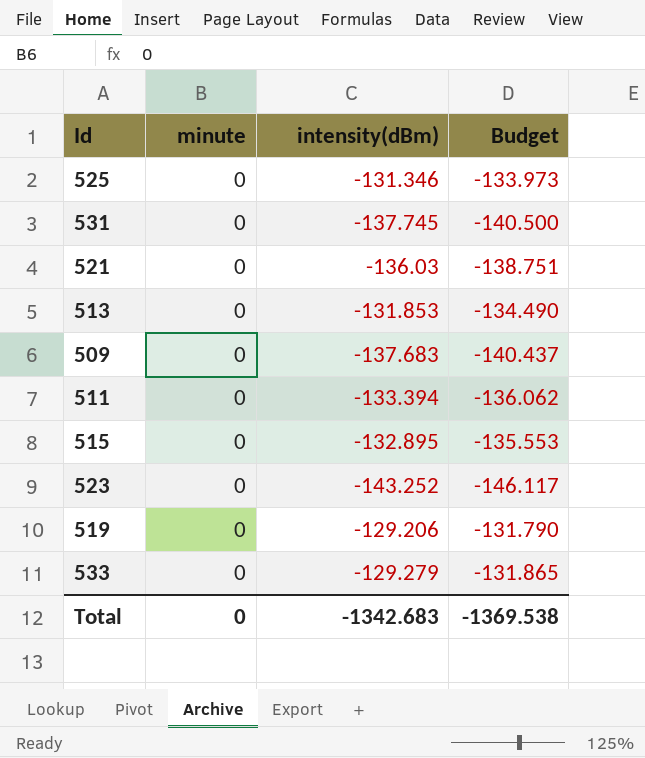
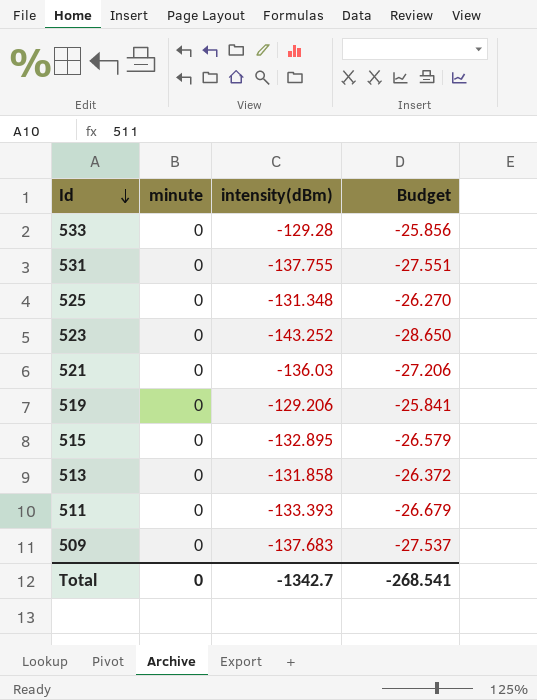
row order: none -> Id descending
column Budget | formula: [intensity(dBm)] * 1.02 -> [intensity(dBm)] * 0.2
533 | intensity(dBm): -129.279 -> -129.28
531 | intensity(dBm): -137.745 -> -137.755
525 | intensity(dBm): -131.346 -> -131.348
513 | intensity(dBm): -131.853 -> -131.858
511 | intensity(dBm): -133.394 -> -133.393
Total | intensity(dBm): -1342.683 -> -1342.7
Total | Budget: -1369.538 -> -268.541

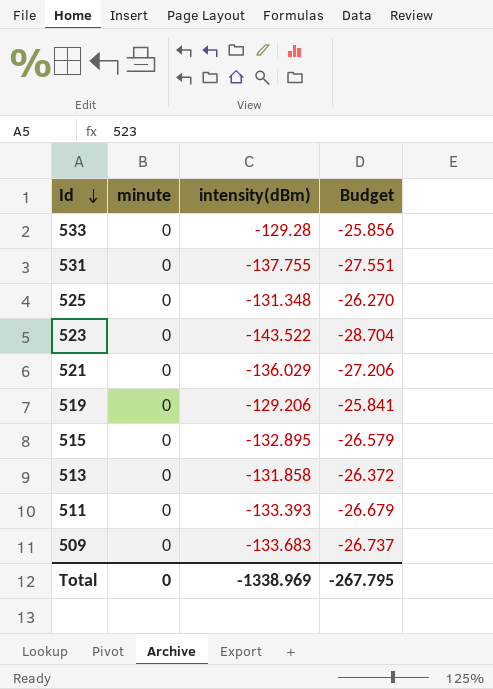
523 | intensity(dBm): -143.252 -> -143.522
523 | Budget: -28.650 -> -28.704
521 | intensity(dBm): -136.03 -> -136.029
509 | intensity(dBm): -137.683 -> -133.683
509 | Budget: -27.537 -> -26.737
Total | intensity(dBm): -1342.7 -> -1338.969
Total | Budget: -268.541 -> -267.795

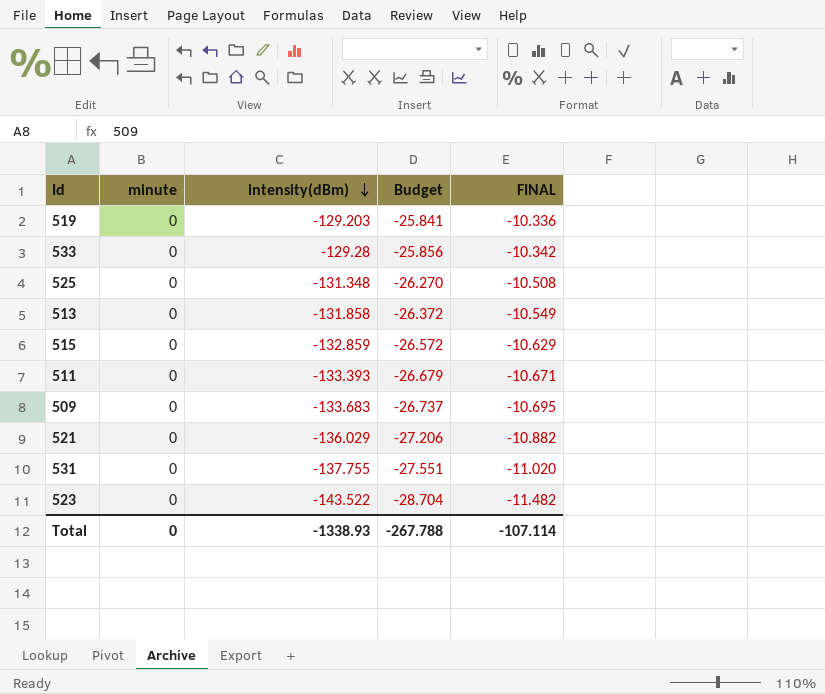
row order: Id descending -> intensity(dBm) descending
column FINAL | formula: none -> [intensity(dBm)] * 0.08
519 | intensity(dBm): -129.206 -> -129.203
515 | intensity(dBm): -132.895 -> -132.859
515 | Budget: -26.579 -> -26.572
Total | intensity(dBm): -1338.969 -> -1338.93
Total | Budget: -267.795 -> -267.788

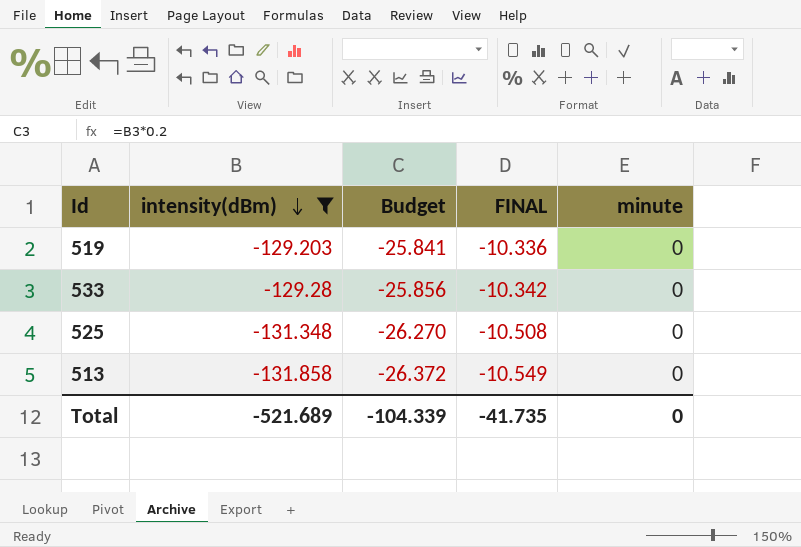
filter: none -> intensity(dBm) >= -131.858
column minute | position: 2 -> 5
Total | intensity(dBm): -1338.93 -> -521.689
Total | Budget: -267.788 -> -104.339
Total | FINAL: -107.114 -> -41.735

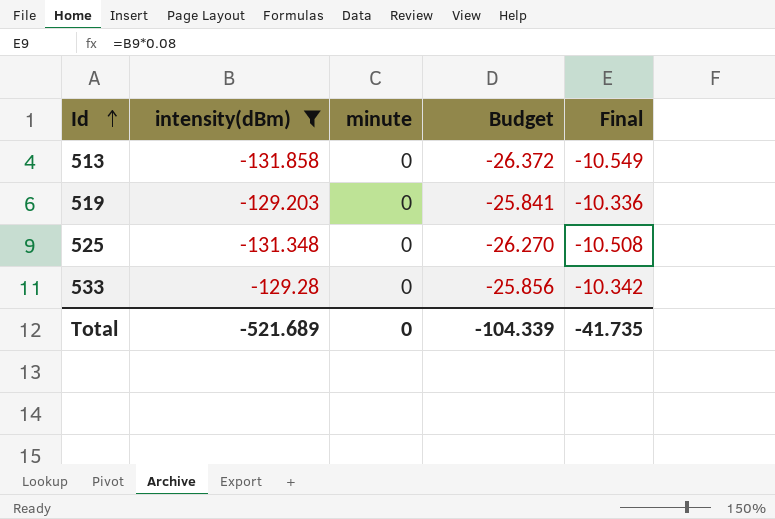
row order: intensity(dBm) descending -> Id ascending
column minute | position: 5 -> 3
column name: FINAL -> Final

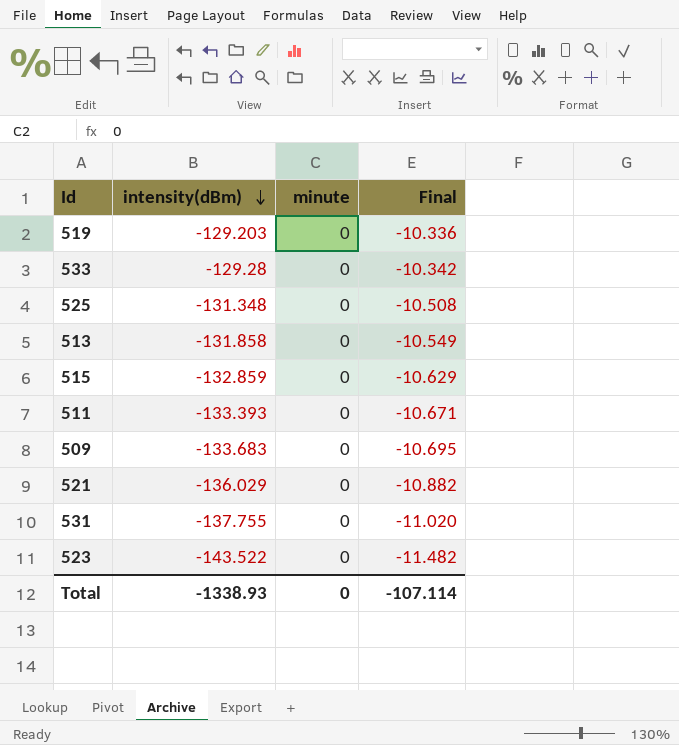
filter: intensity(dBm) >= -131.858 -> none
row order: Id ascending -> intensity(dBm) descending
column Budget | formula: [intensity(dBm)] * 0.2 -> none
Total | intensity(dBm): -521.689 -> -1338.93
Total | Final: -41.735 -> -107.114

